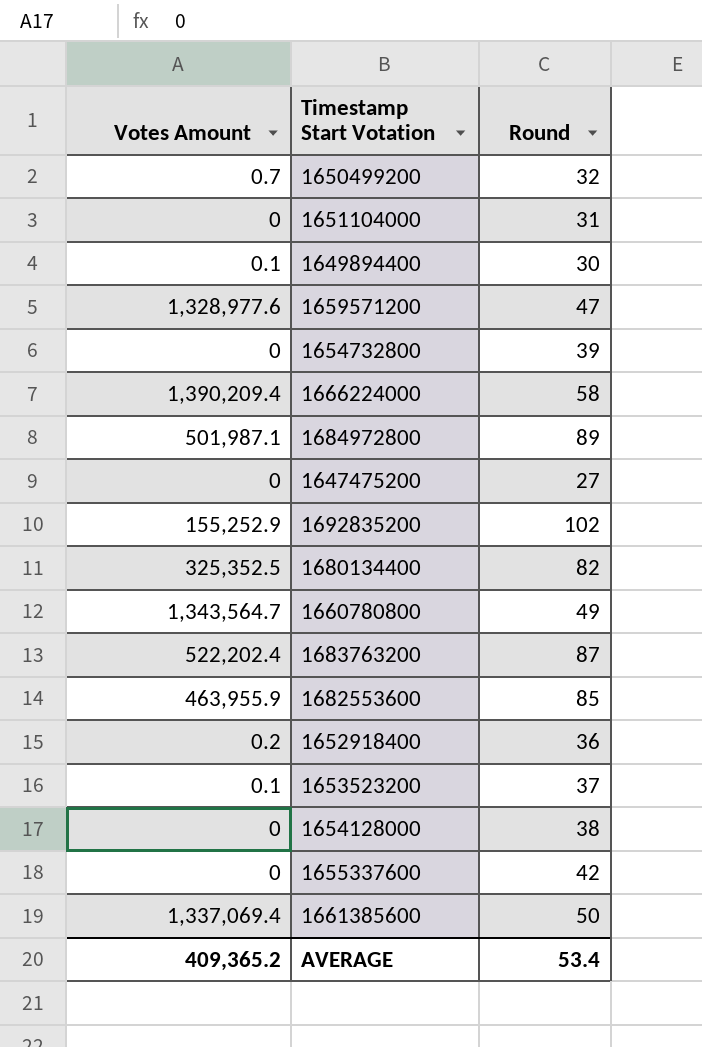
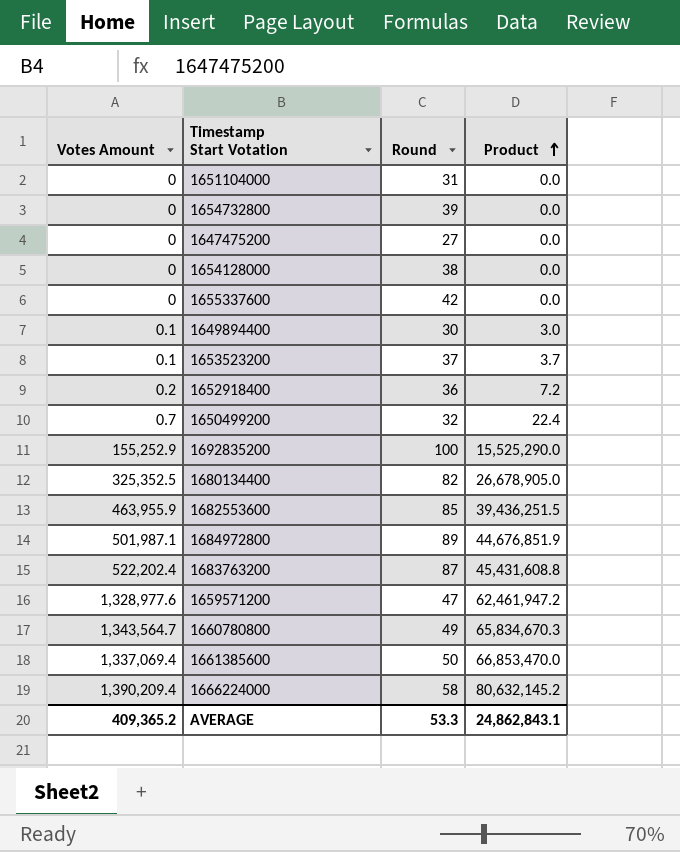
row order: none -> Product ascending
column Product | formula: none -> [Votes Amount] * [Round]
1692835200 | Round: 102 -> 100
AVERAGE | Round: 53.4 -> 53.3

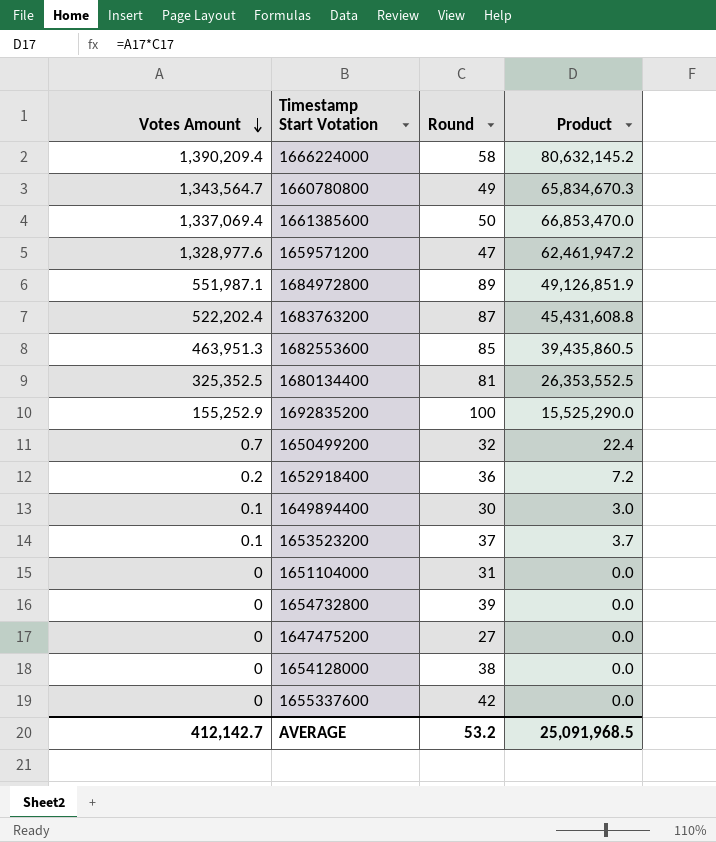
row order: Product ascending -> Votes Amount descending
1684972800 | Votes Amount: 501,987.1 -> 551,987.1
1684972800 | Product: 44,676,851.9 -> 49,126,851.9
1682553600 | Votes Amount: 463,955.9 -> 463,951.3
1682553600 | Product: 39,436,251.5 -> 39,435,860.5
1680134400 | Round: 82 -> 81
1680134400 | Product: 26,678,905.0 -> 26,353,552.5
AVERAGE | Votes Amount: 409,365.2 -> 412,142.7
AVERAGE | Round: 53.3 -> 53.2
AVERAGE | Product: 24,862,843.1 -> 25,091,968.5

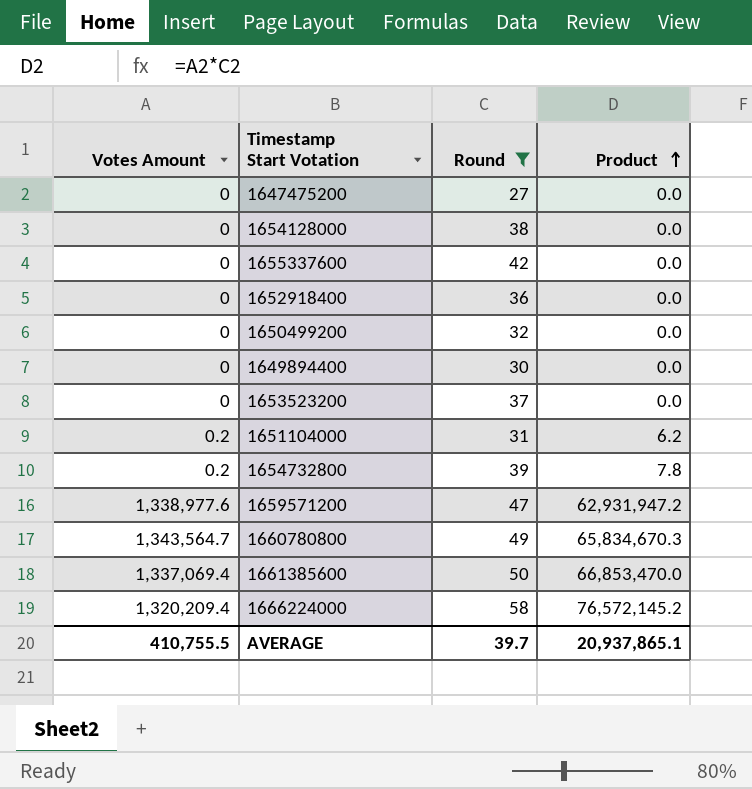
filter: none -> Round <= 58
row order: Votes Amount descending -> Product ascending
1652918400 | Votes Amount: 0.2 -> 0
1652918400 | Product: 7.2 -> 0.0
1650499200 | Votes Amount: 0.7 -> 0
1650499200 | Product: 22.4 -> 0.0
1649894400 | Votes Amount: 0.1 -> 0
1649894400 | Product: 3.0 -> 0.0
1653523200 | Votes Amount: 0.1 -> 0
1653523200 | Product: 3.7 -> 0.0
1651104000 | Votes Amount: 0 -> 0.2
1651104000 | Product: 0.0 -> 6.2
1654732800 | Votes Amount: 0 -> 0.2
1654732800 | Product: 0.0 -> 7.8
1659571200 | Votes Amount: 1,328,977.6 -> 1,338,977.6
1659571200 | Product: 62,461,947.2 -> 62,931,947.2
1666224000 | Votes Amount: 1,390,209.4 -> 1,320,209.4
1666224000 | Product: 80,632,145.2 -> 76,572,145.2
AVERAGE | Votes Amount: 412,142.7 -> 410,755.5
AVERAGE | Round: 53.2 -> 39.7
AVERAGE | Product: 25,091,968.5 -> 20,937,865.1

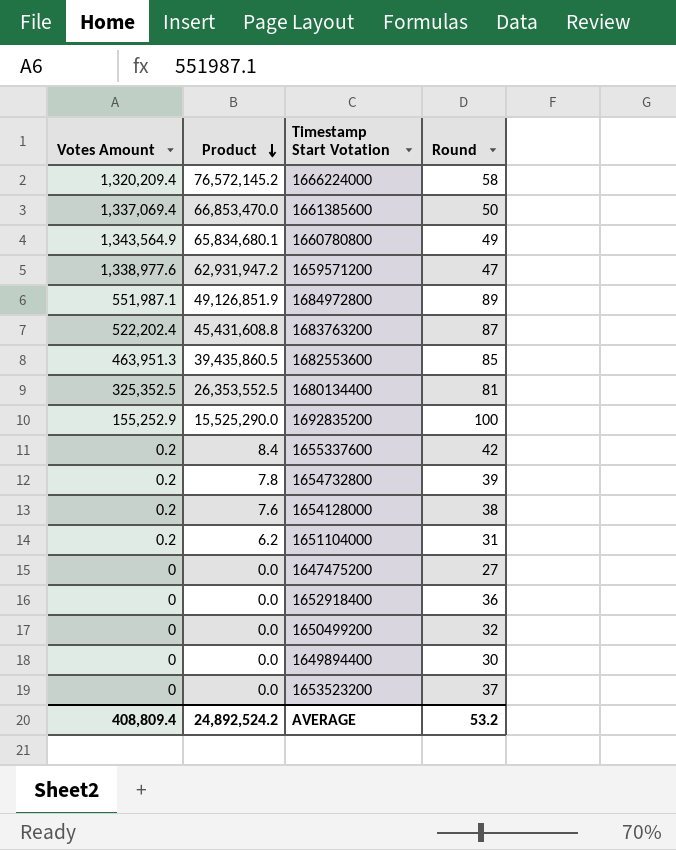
filter: Round <= 58 -> none
row order: Product ascending -> Product descending
column Product | position: 4 -> 2
1660780800 | Votes Amount: 1,343,564.7 -> 1,343,564.9
1660780800 | Product: 65,834,670.3 -> 65,834,680.1
1655337600 | Votes Amount: 0 -> 0.2
1655337600 | Product: 0.0 -> 8.4
1654128000 | Votes Amount: 0 -> 0.2
1654128000 | Product: 0.0 -> 7.6
AVERAGE | Votes Amount: 410,755.5 -> 408,809.4
AVERAGE | Product: 20,937,865.1 -> 24,892,524.2
AVERAGE | Round: 39.7 -> 53.2

